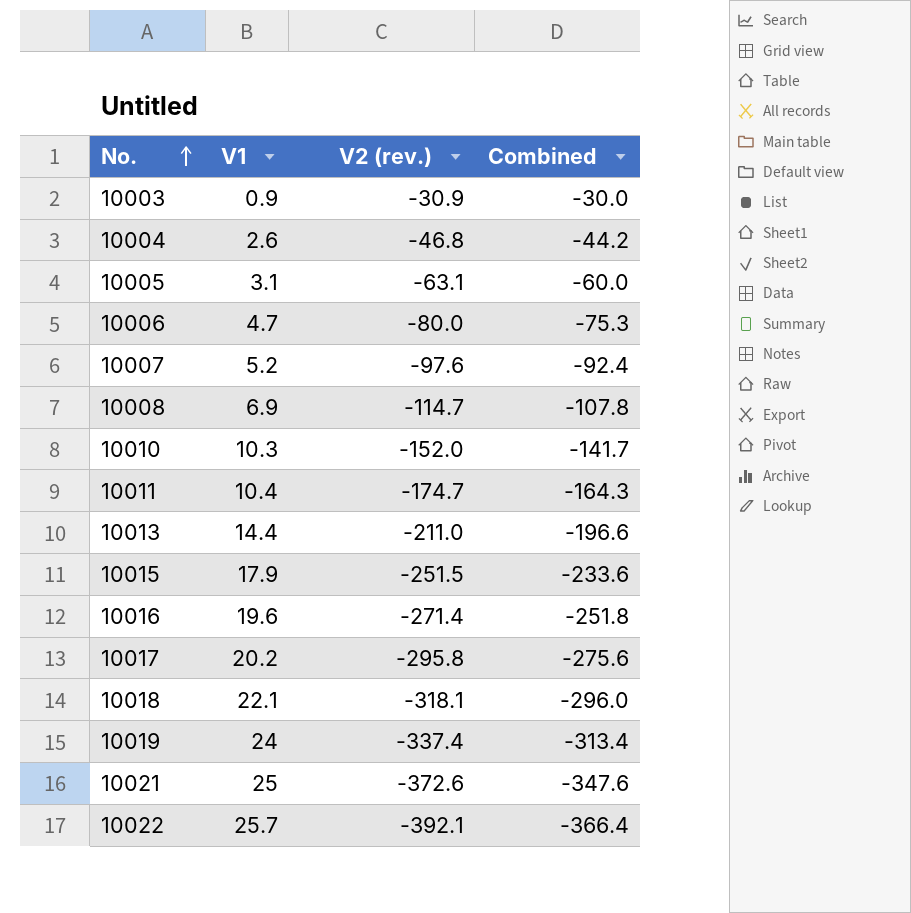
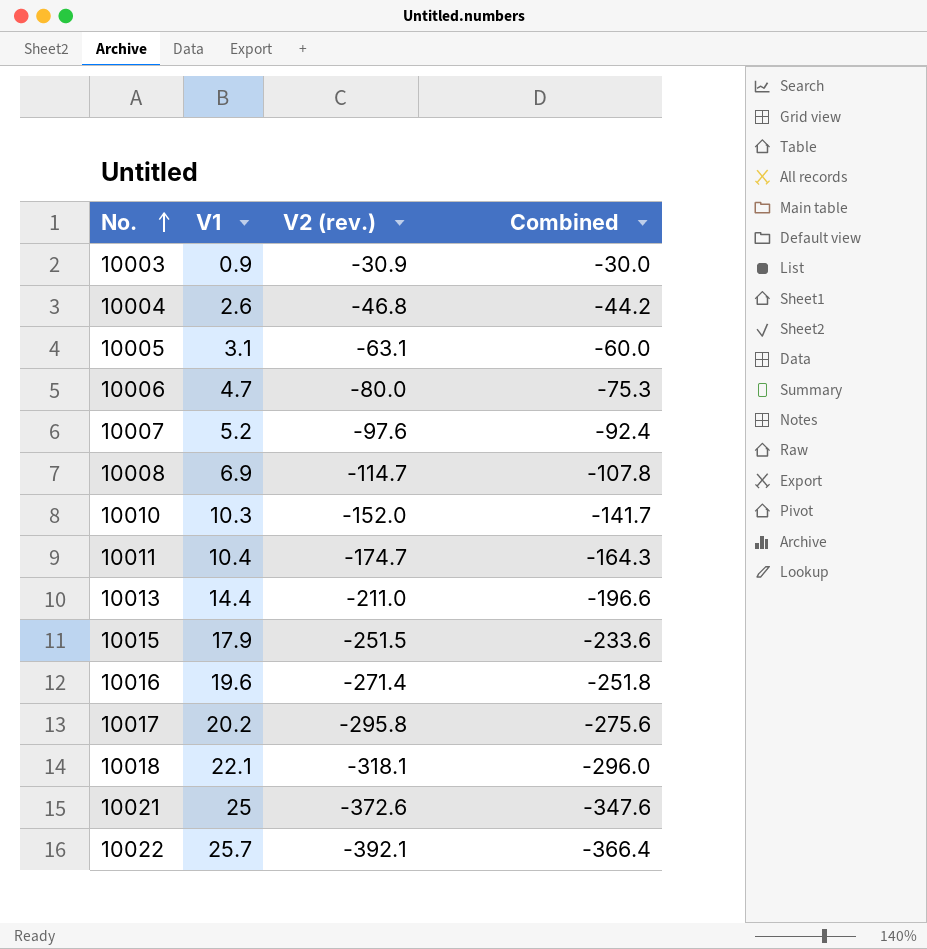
row 10019: 24 | -337.4 | -313.4 -> none

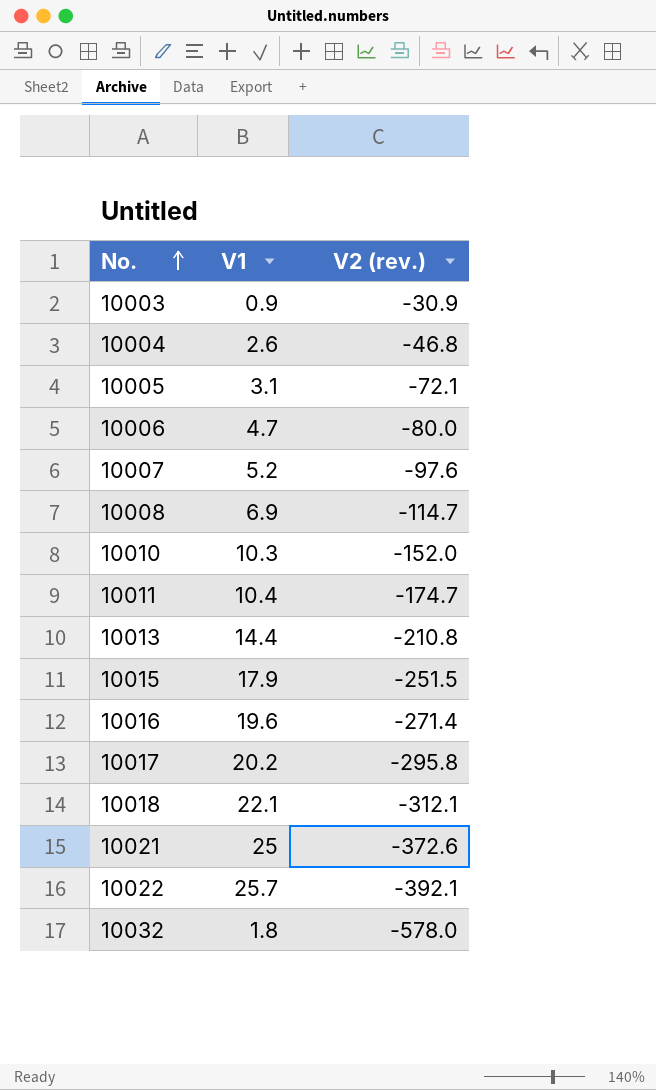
column Combined | formula: [V1] + [V2 (rev.)] -> none
10005 | V2 (rev.): -63.1 -> -72.1
10013 | V2 (rev.): -211.0 -> -210.8
10018 | V2 (rev.): -318.1 -> -312.1
row 10032: none -> 1.8 | -578.0

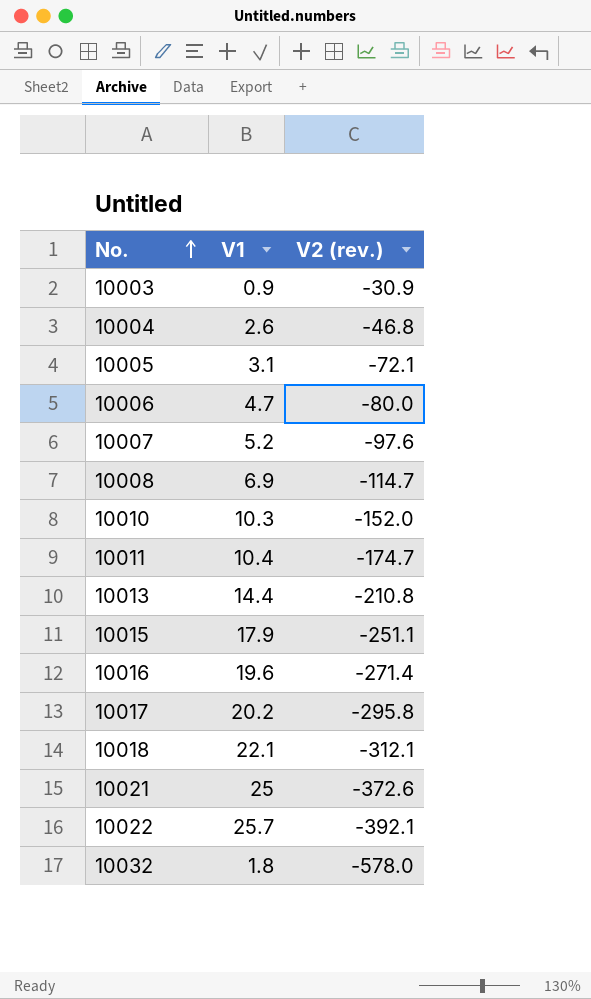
10015 | V2 (rev.): -251.5 -> -251.1

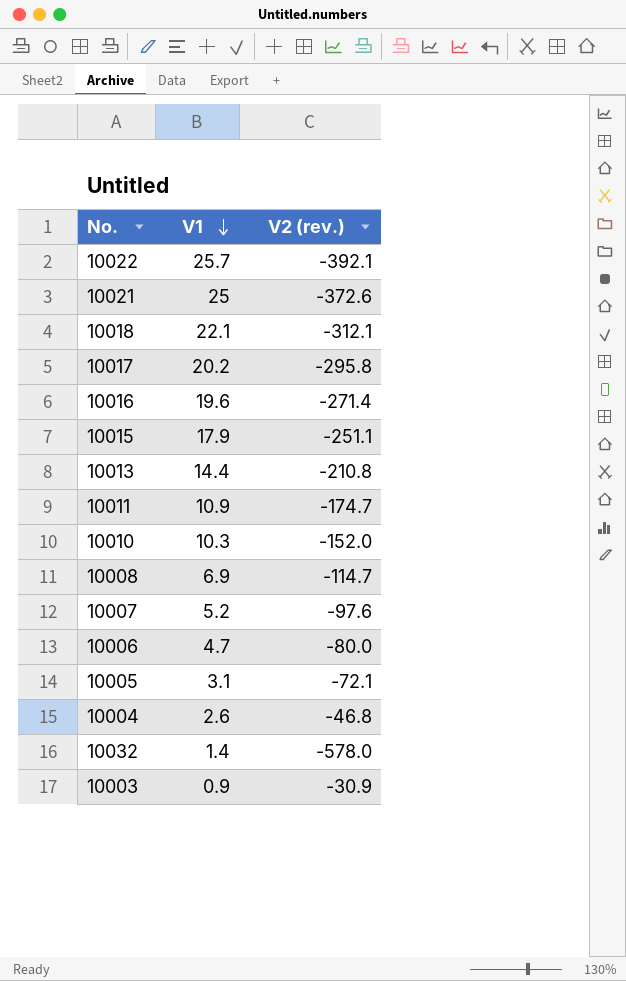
row order: No. ascending -> V1 descending
10011 | V1: 10.4 -> 10.9
10032 | V1: 1.8 -> 1.4

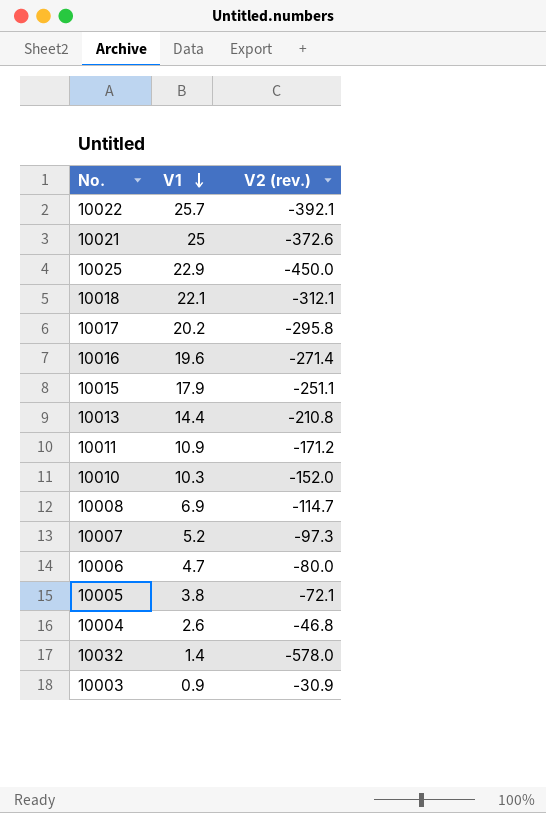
row 10025: none -> 22.9 | -450.0
10011 | V2 (rev.): -174.7 -> -171.2
10007 | V2 (rev.): -97.6 -> -97.3
10005 | V1: 3.1 -> 3.8

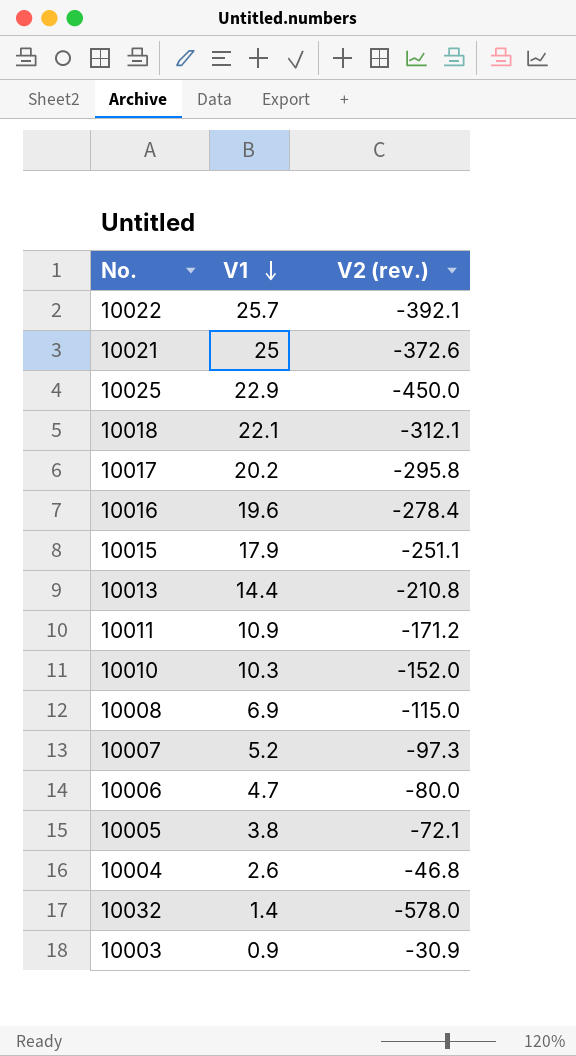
10016 | V2 (rev.): -271.4 -> -278.4
10008 | V2 (rev.): -114.7 -> -115.0

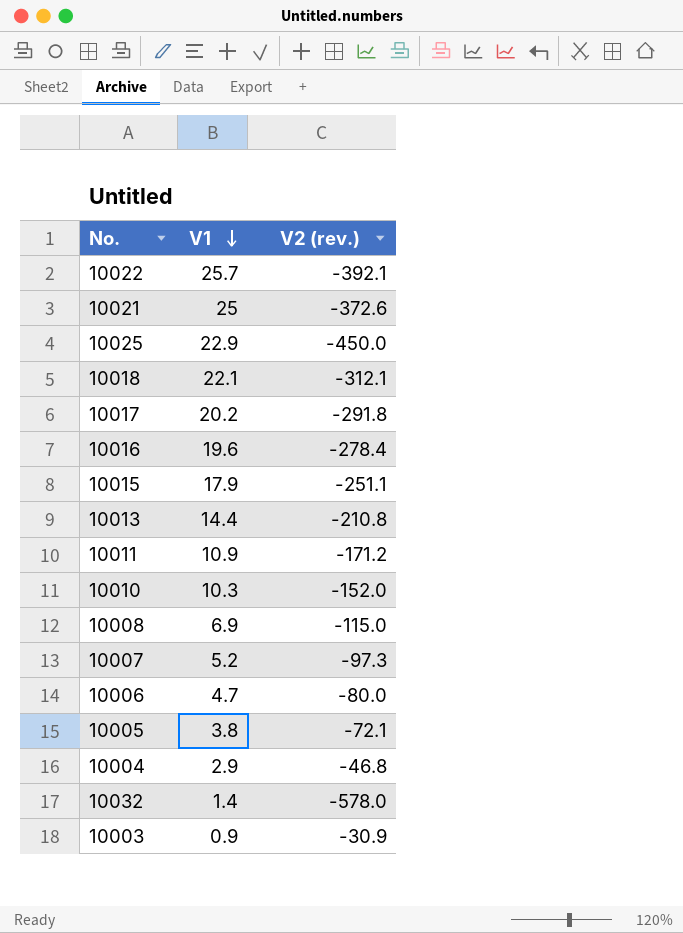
10017 | V2 (rev.): -295.8 -> -291.8
10004 | V1: 2.6 -> 2.9

